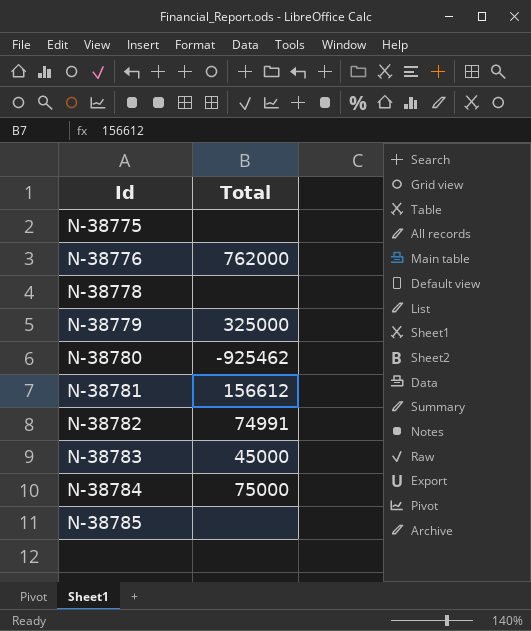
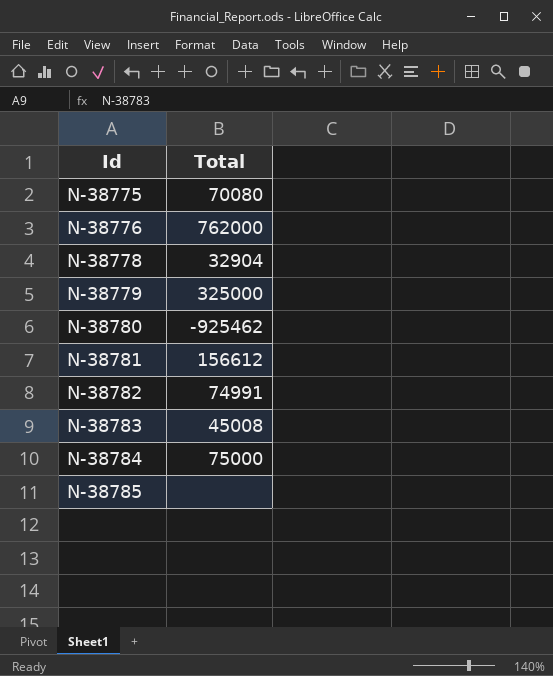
N-38775 | Total: none -> 70080
N-38778 | Total: none -> 32904
N-38783 | Total: 45000 -> 45008

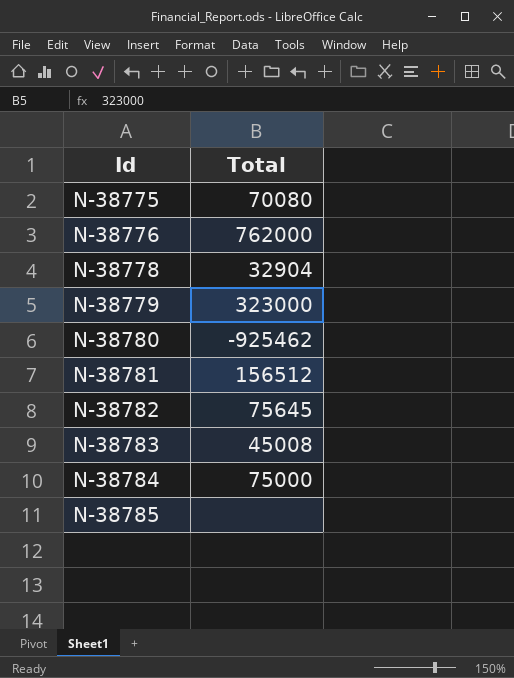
N-38779 | Total: 325000 -> 323000
N-38781 | Total: 156612 -> 156512
N-38782 | Total: 74991 -> 75645

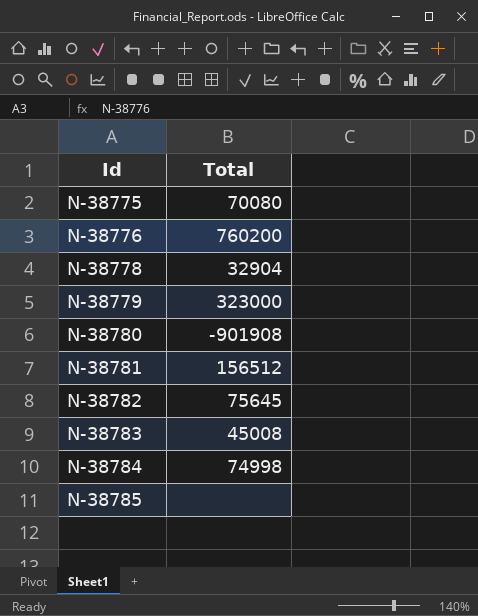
N-38776 | Total: 762000 -> 760200
N-38780 | Total: -925462 -> -901908
N-38784 | Total: 75000 -> 74998

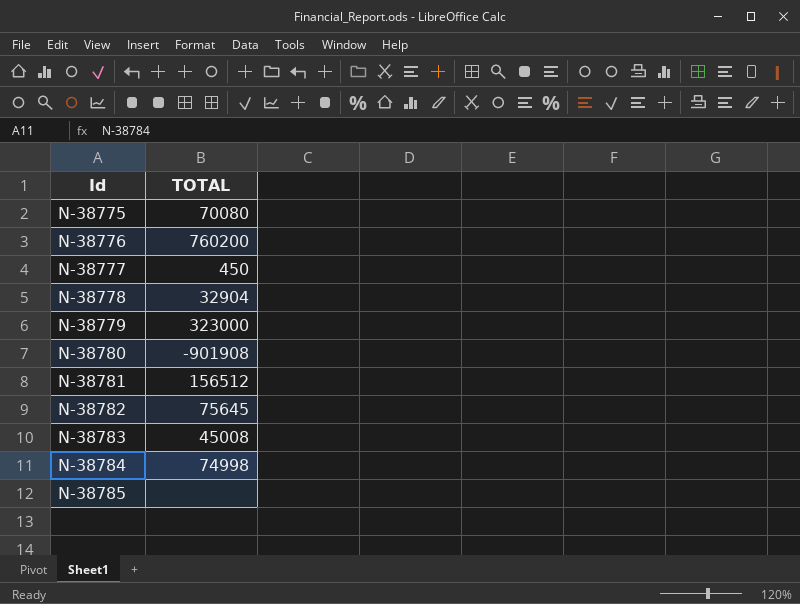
column name: Total -> TOTAL
row N-38777: none -> 450

